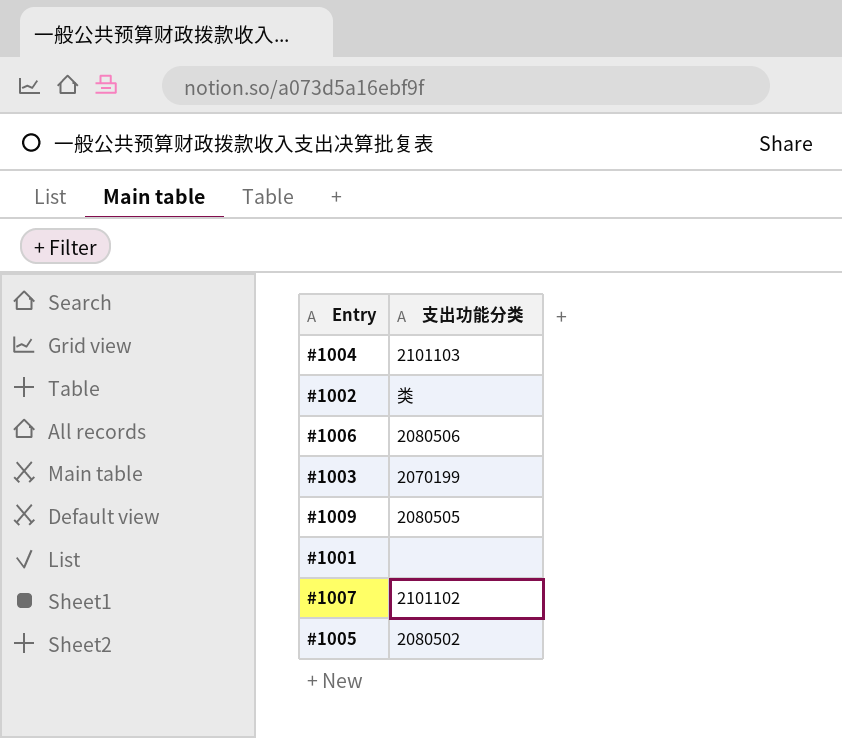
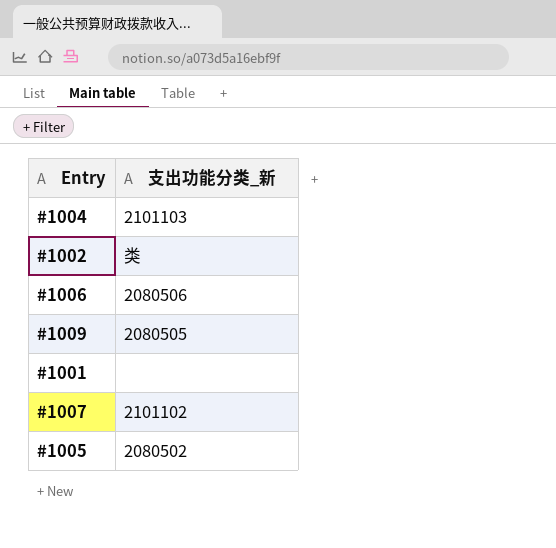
column name: 支出功能分类 -> 支出功能分类_新
row #1003: 2070199 -> none

